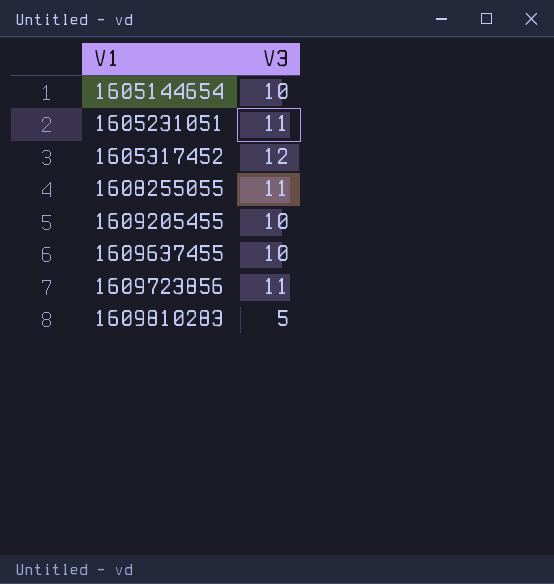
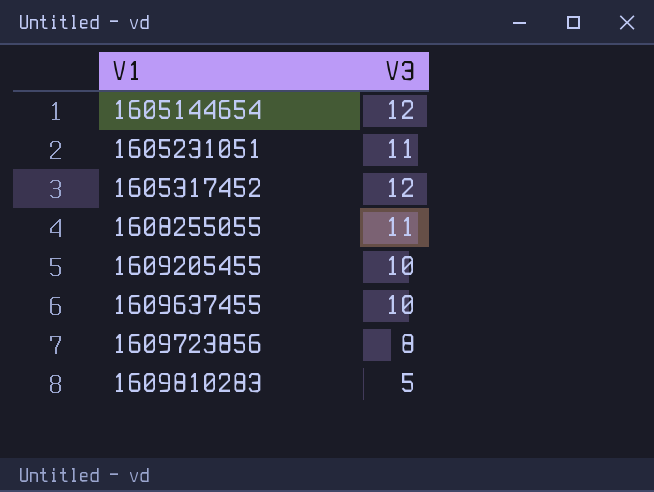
1605144654 | V3: 10 -> 12
1609723856 | V3: 11 -> 8

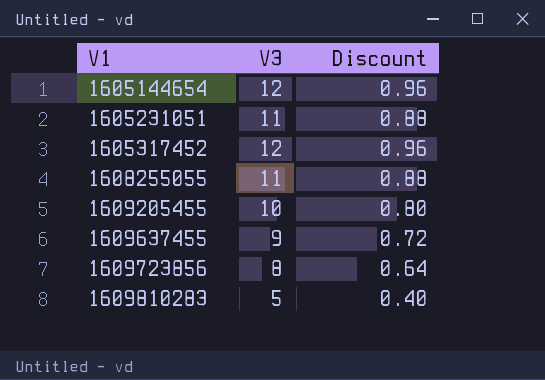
column Discount | formula: none -> [V3] * 0.08
1609637455 | V3: 10 -> 9

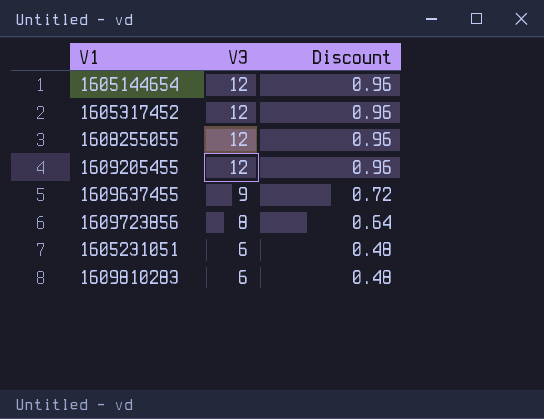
row order: V1 ascending -> V3 descending
1608255055 | V3: 11 -> 12
1608255055 | Discount: 0.88 -> 0.96
1609205455 | V3: 10 -> 12
1609205455 | Discount: 0.80 -> 0.96
1605231051 | V3: 11 -> 6
1605231051 | Discount: 0.88 -> 0.48
1609810283 | V3: 5 -> 6
1609810283 | Discount: 0.40 -> 0.48

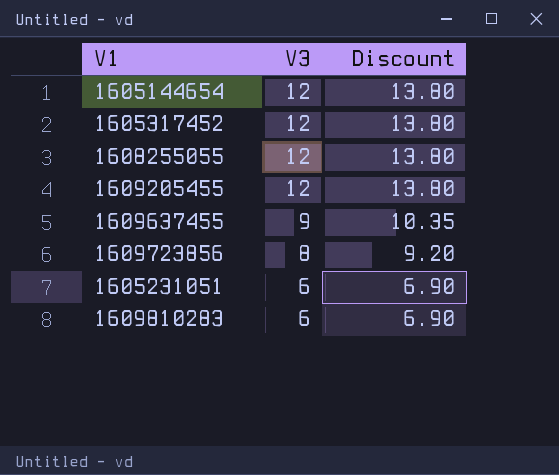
column Discount | formula: [V3] * 0.08 -> [V3] * 1.15

